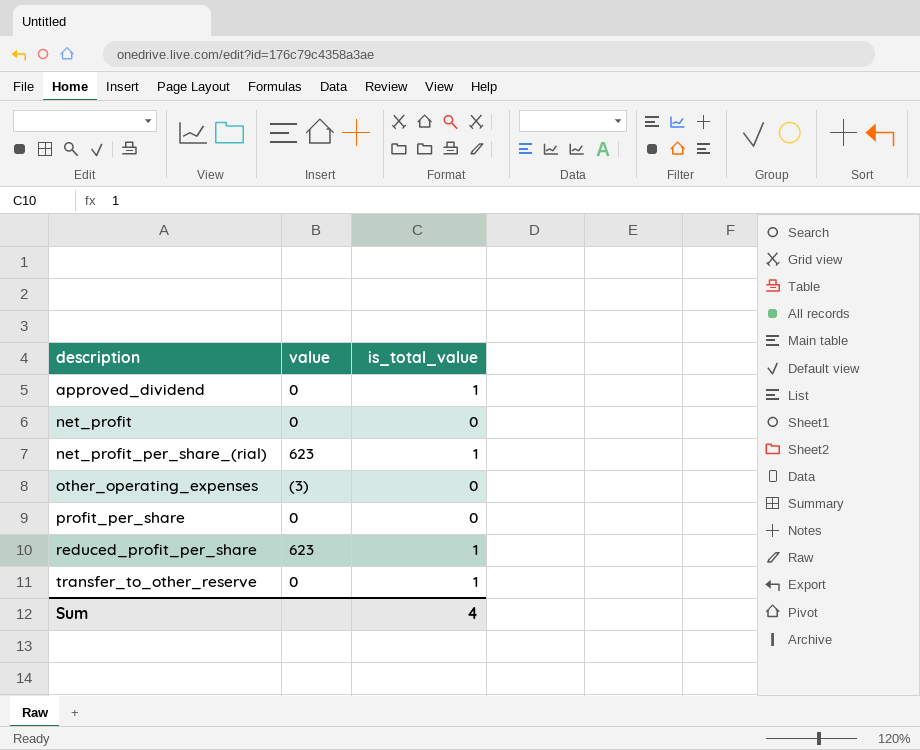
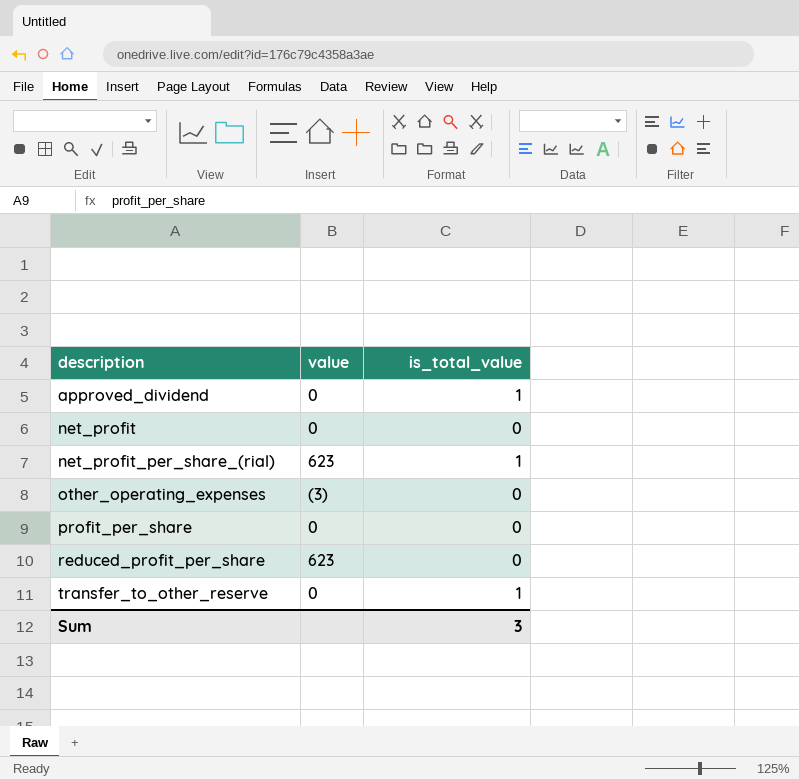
reduced_profit_per_share | is_total_value: 1 -> 0
Sum | is_total_value: 4 -> 3

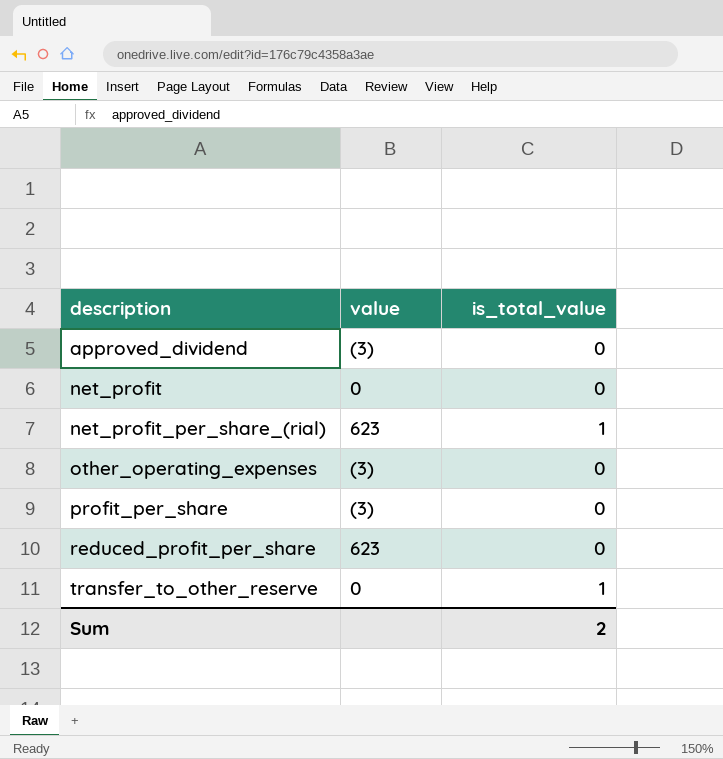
approved_dividend | value: 0 -> (3)
approved_dividend | is_total_value: 1 -> 0
profit_per_share | value: 0 -> (3)
Sum | is_total_value: 3 -> 2

